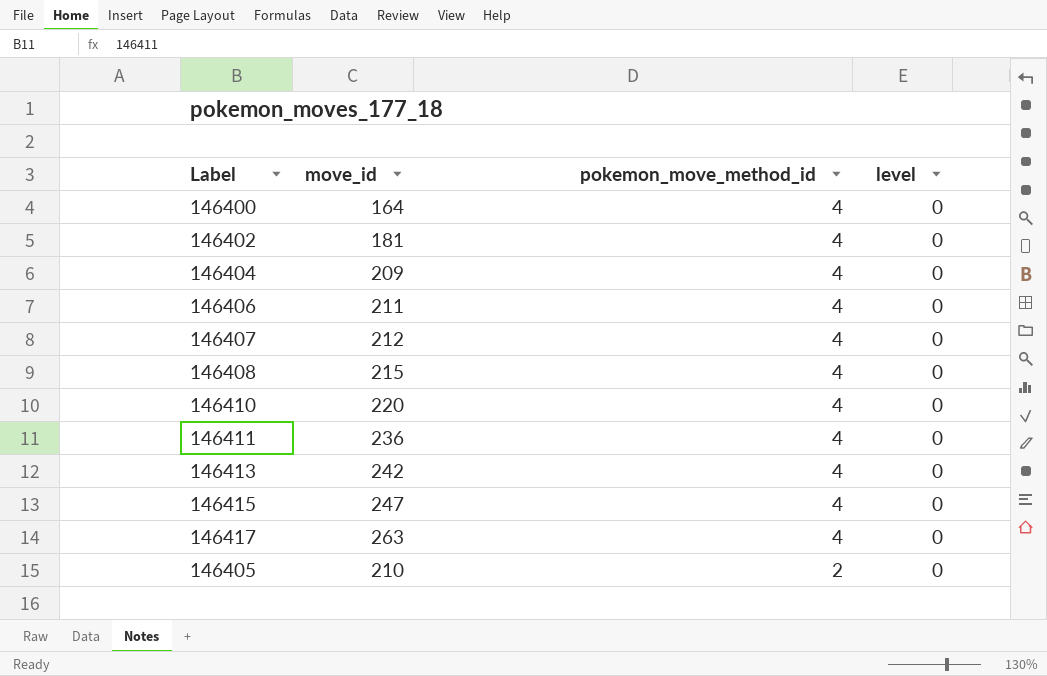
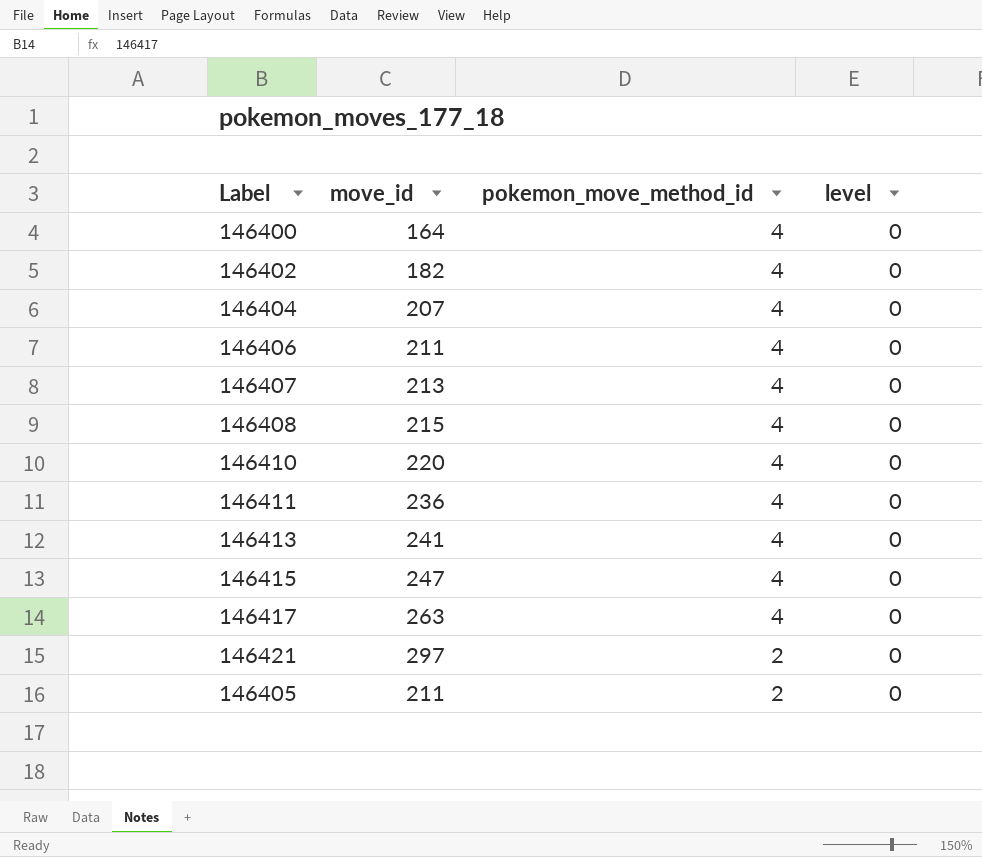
146402 | move_id: 181 -> 182
146404 | move_id: 209 -> 207
146407 | move_id: 212 -> 213
146413 | move_id: 242 -> 241
row 146421: none -> 297 | 2 | 0
146405 | move_id: 210 -> 211

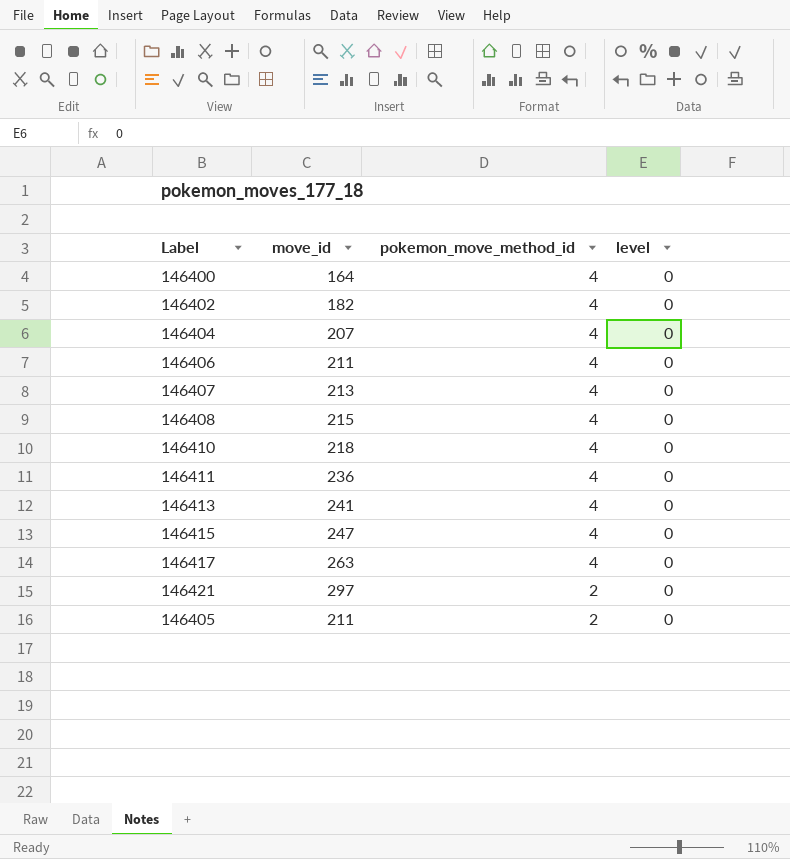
146410 | move_id: 220 -> 218

